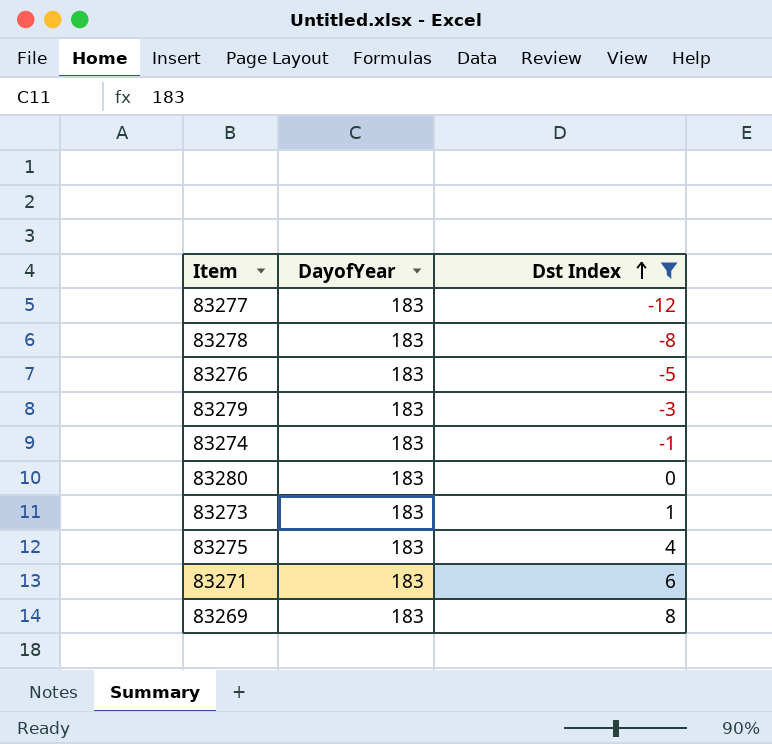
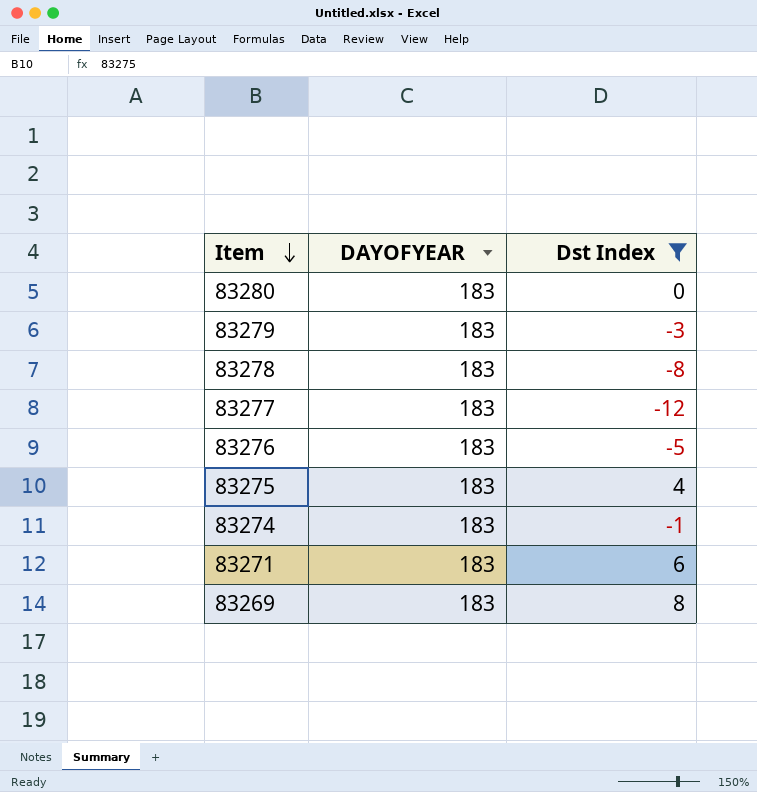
row order: Dst Index ascending -> Item descending
column name: DayofYear -> DAYOFYEAR
row 83273: 183 | 1 -> none

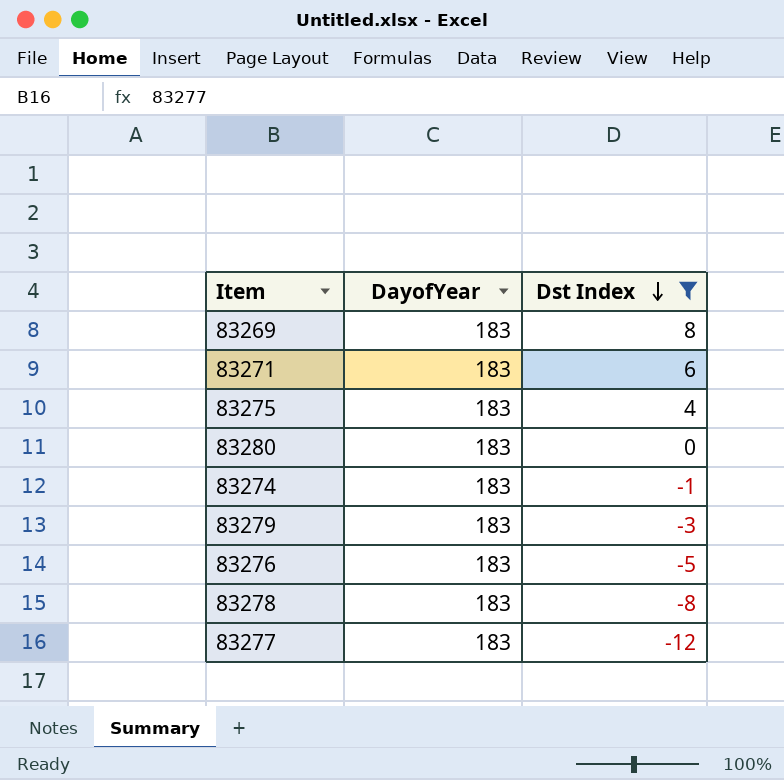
row order: Item descending -> Dst Index descending
column name: DAYOFYEAR -> DayofYear

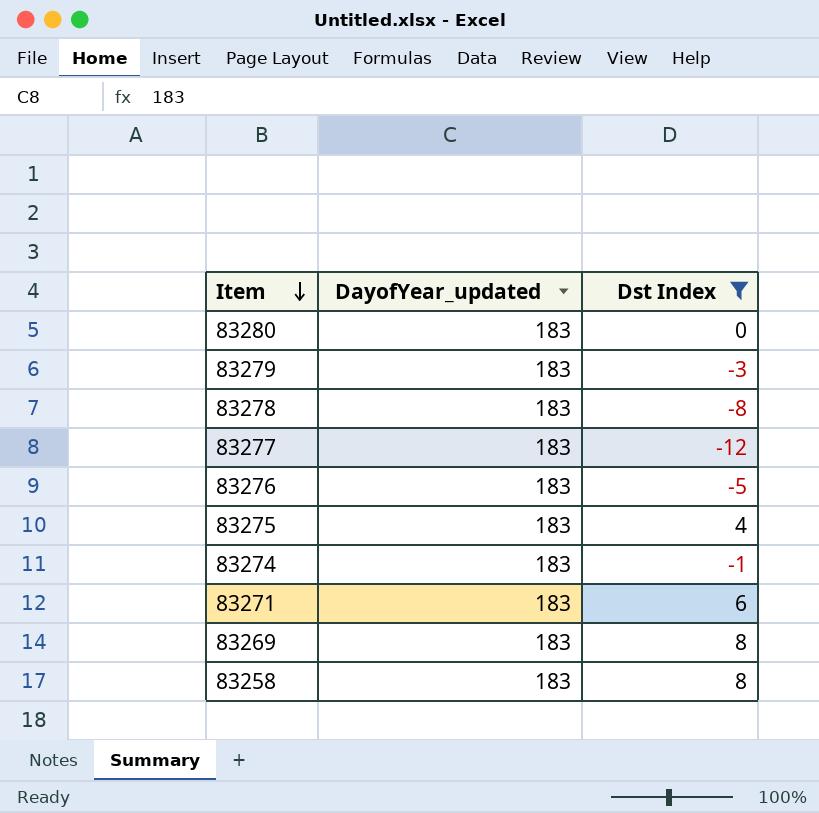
row order: Dst Index descending -> Item descending
column name: DayofYear -> DayofYear_updated
row 83258: none -> 183 | 8

